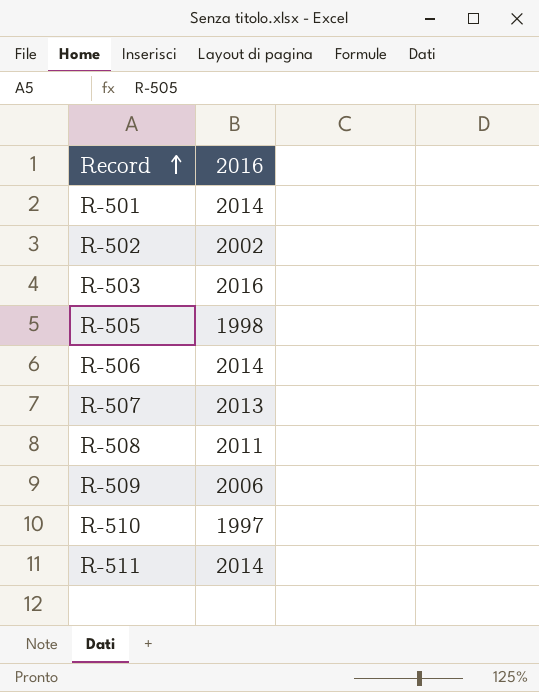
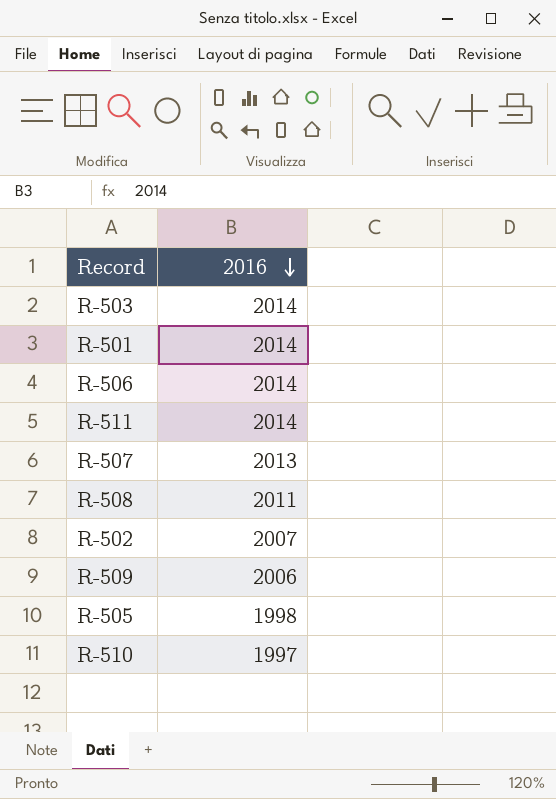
row order: Record ascending -> 2016 descending
R-503 | 2016: 2016 -> 2014
R-502 | 2016: 2002 -> 2007

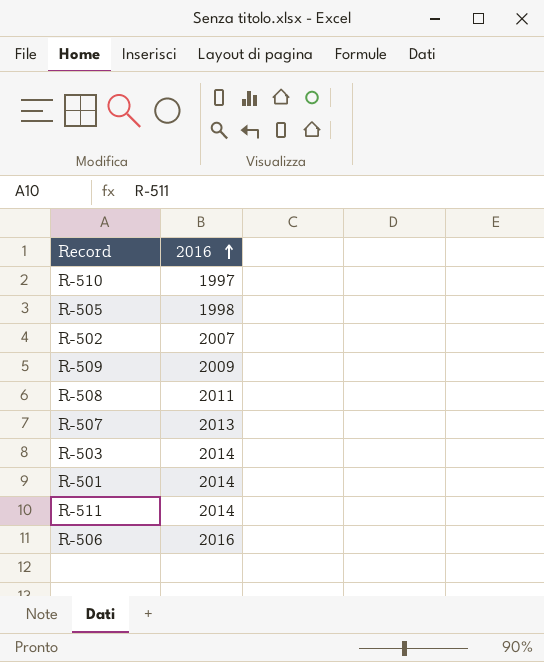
row order: 2016 descending -> 2016 ascending
R-509 | 2016: 2006 -> 2009
R-506 | 2016: 2014 -> 2016

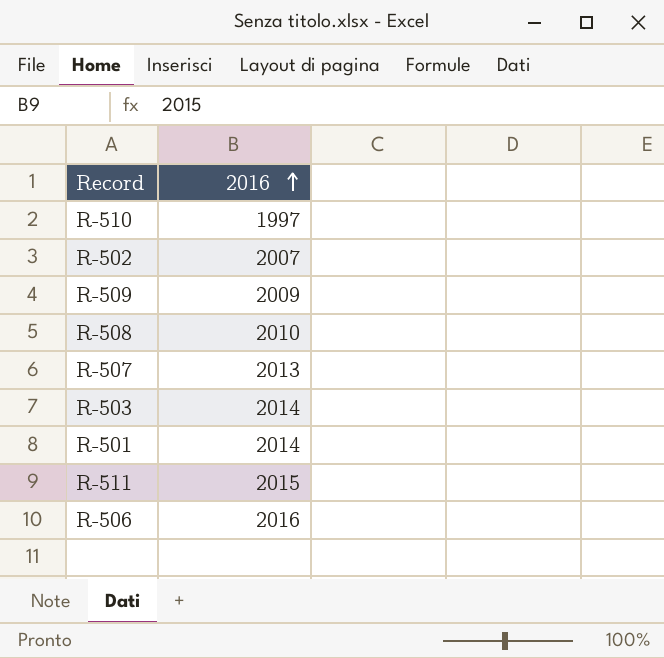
row R-505: 1998 -> none
R-508 | 2016: 2011 -> 2010
R-511 | 2016: 2014 -> 2015

